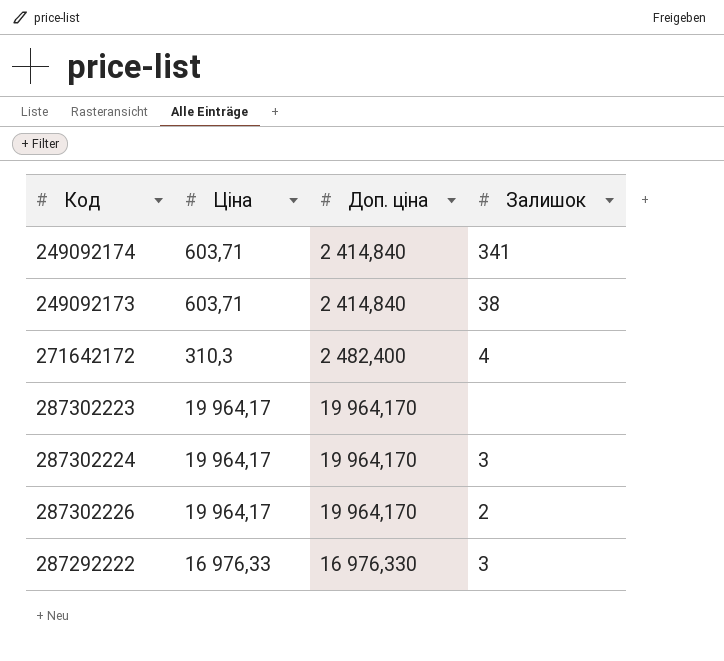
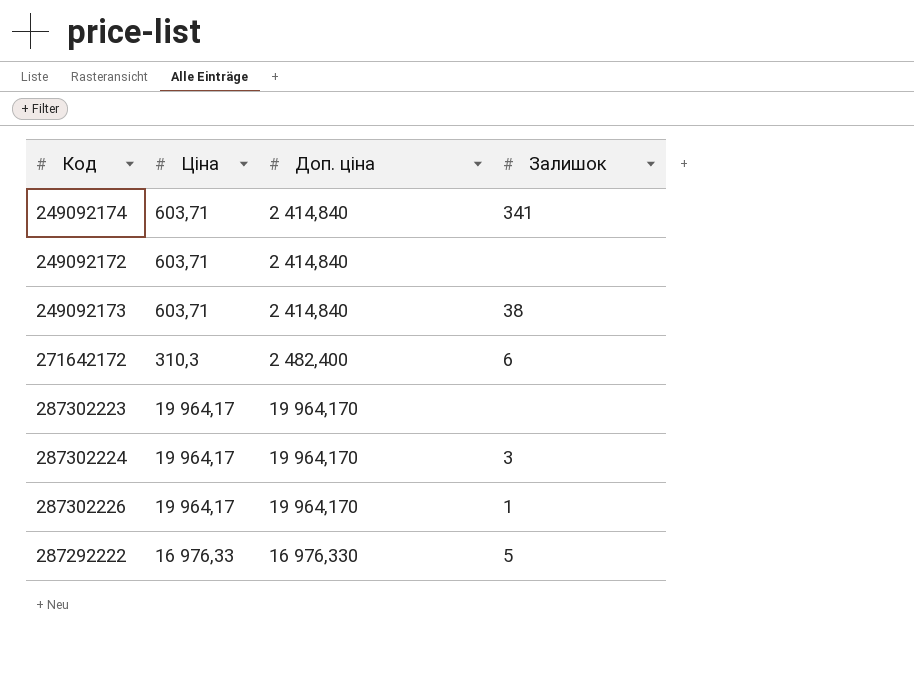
row 249092172: none -> 603,71 | 2 414,840 | none
271642172 | Залишок: 4 -> 6
287302226 | Залишок: 2 -> 1
287292222 | Залишок: 3 -> 5

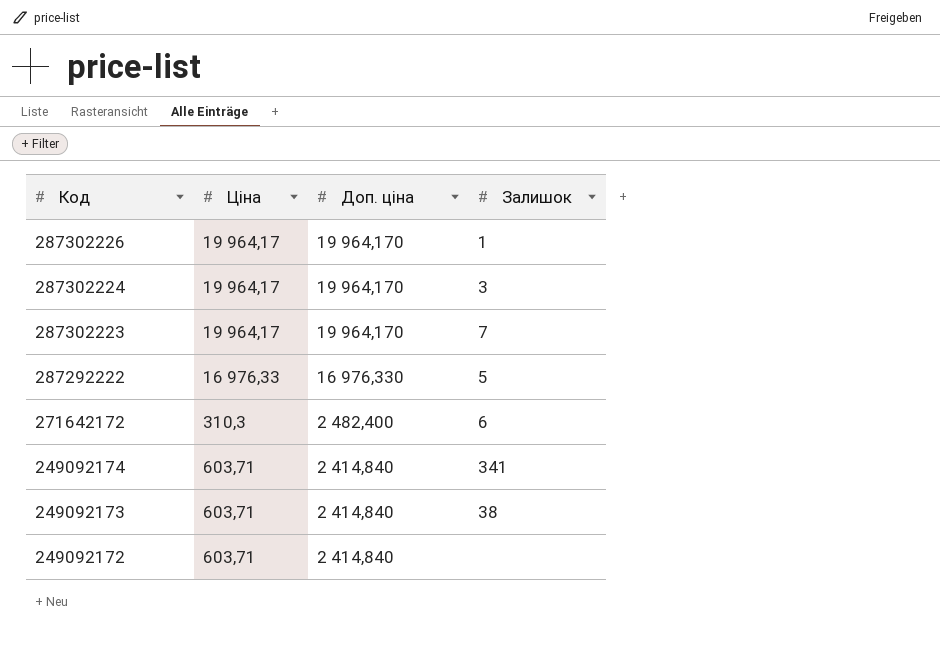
row order: none -> Код descending
287302223 | Залишок: none -> 7

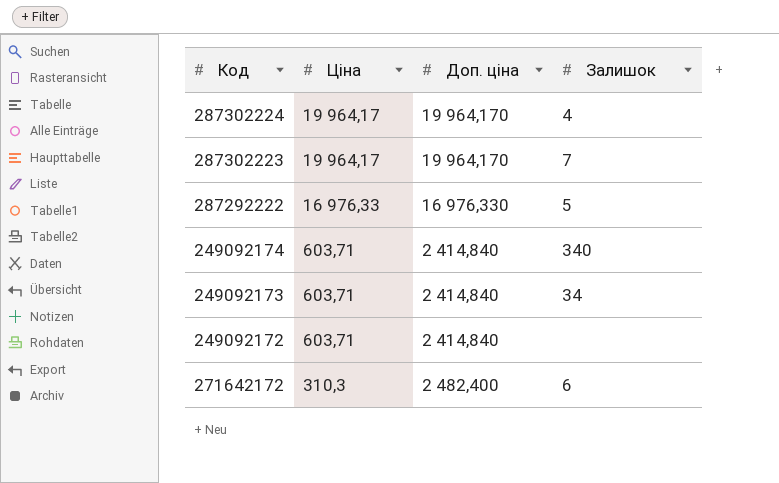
row order: Код descending -> Ціна descending
row 287302226: 19 964,17 | 19 964,170 | 1 -> none
287302224 | Залишок: 3 -> 4
249092174 | Залишок: 341 -> 340
249092173 | Залишок: 38 -> 34

